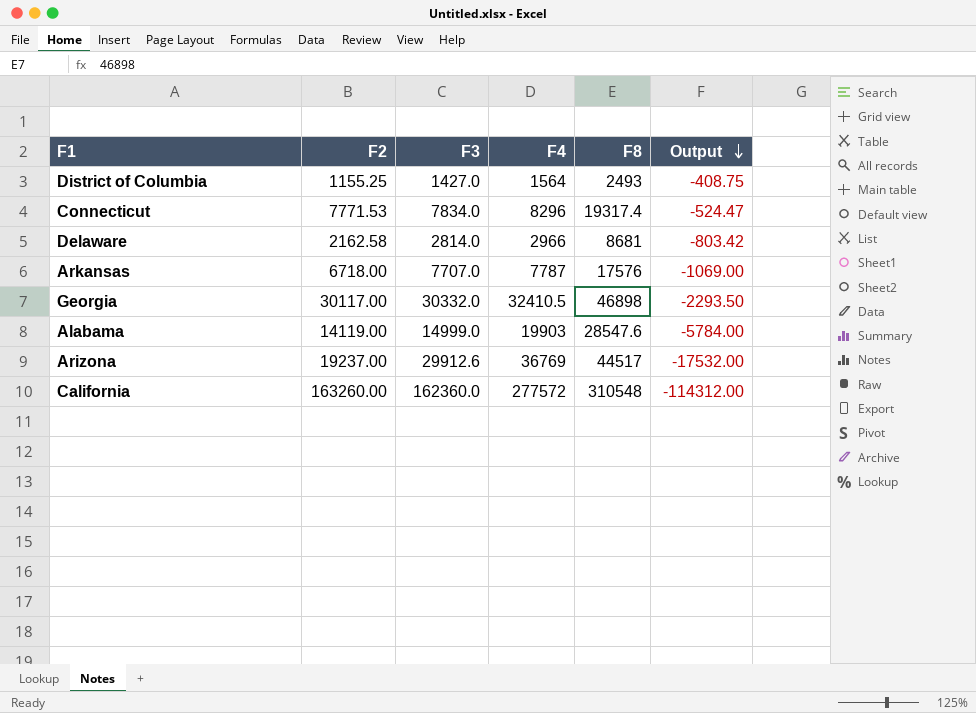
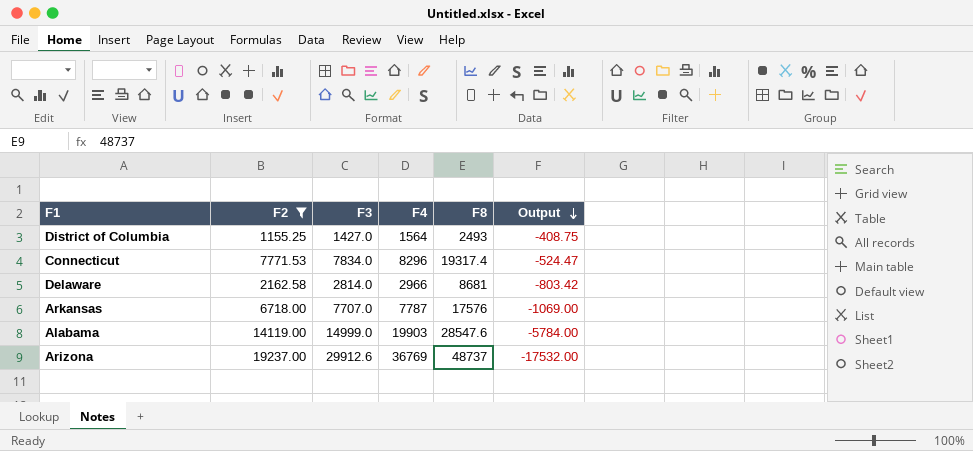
filter: none -> F2 <= 19237.00
Arizona | F8: 44517 -> 48737

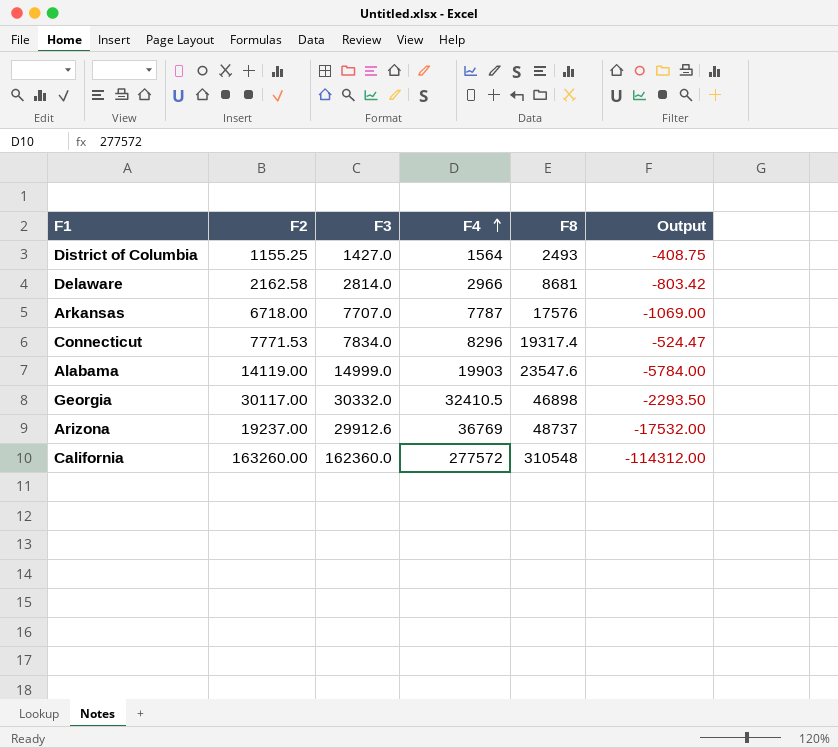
filter: F2 <= 19237.00 -> none
row order: Output descending -> F4 ascending
Alabama | F8: 28547.6 -> 23547.6

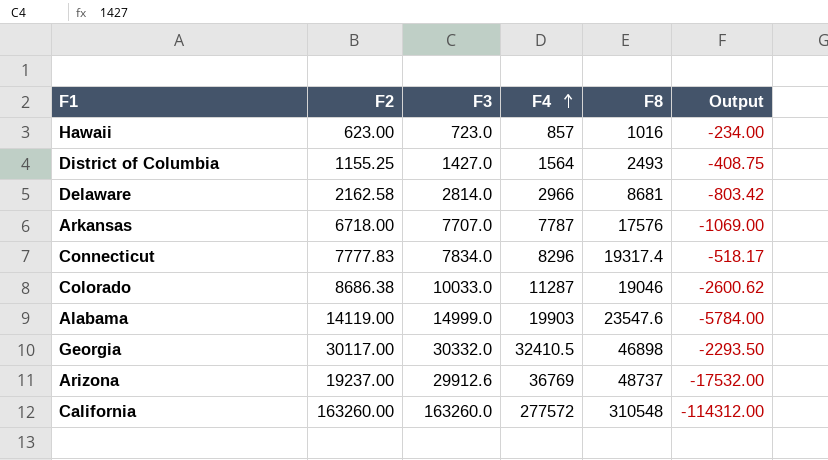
row Hawaii: none -> 623.00 | 723.0 | 857 | 1016 | -234.00
Connecticut | F2: 7771.53 -> 7777.83
Connecticut | Output: -524.47 -> -518.17
row Colorado: none -> 8686.38 | 10033.0 | 11287 | 19046 | -2600.62
California | F3: 162360.0 -> 163260.0

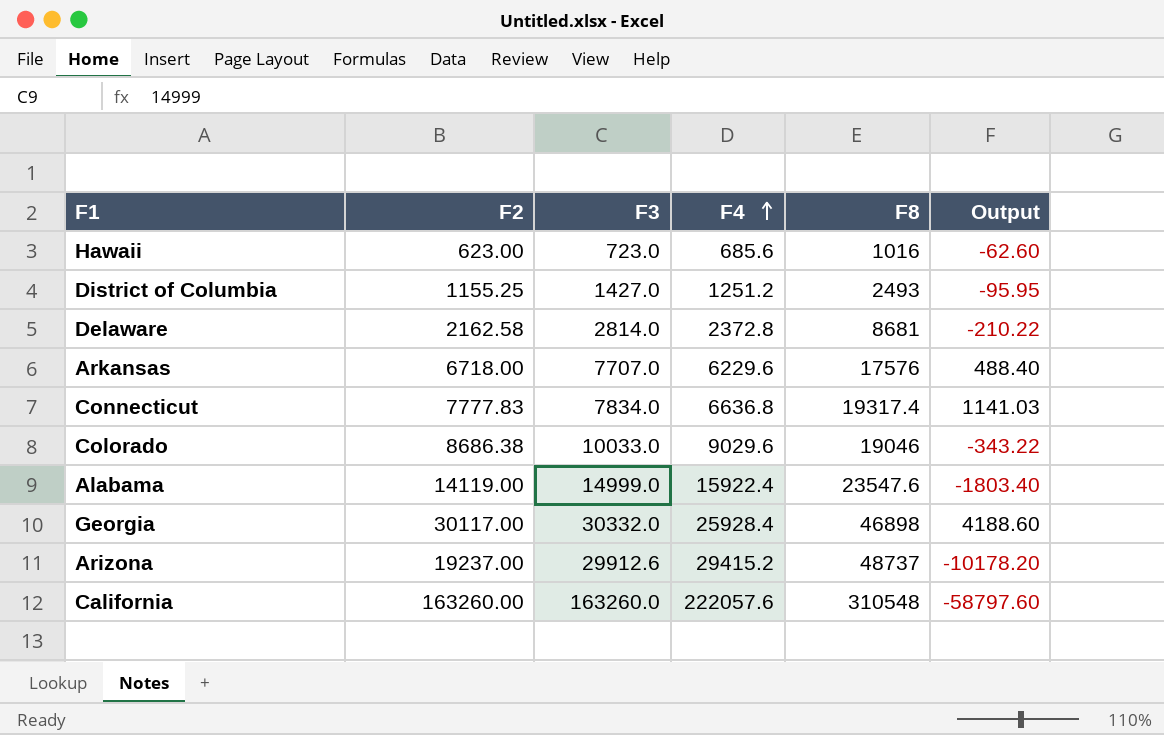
Hawaii | F4: 857 -> 685.6
Hawaii | Output: -234.00 -> -62.60
District of Columbia | F4: 1564 -> 1251.2
District of Columbia | Output: -408.75 -> -95.95
Delaware | F4: 2966 -> 2372.8
Delaware | Output: -803.42 -> -210.22
Arkansas | F4: 7787 -> 6229.6
Arkansas | Output: -1069.00 -> 488.40
Connecticut | F4: 8296 -> 6636.8
Connecticut | Output: -518.17 -> 1141.03
Colorado | F4: 11287 -> 9029.6
Colorado | Output: -2600.62 -> -343.22
Alabama | F4: 19903 -> 15922.4
Alabama | Output: -5784.00 -> -1803.40
Georgia | F4: 32410.5 -> 25928.4
Georgia | Output: -2293.50 -> 4188.60
Arizona | F4: 36769 -> 29415.2
Arizona | Output: -17532.00 -> -10178.20
California | F4: 277572 -> 222057.6
California | Output: -114312.00 -> -58797.60

